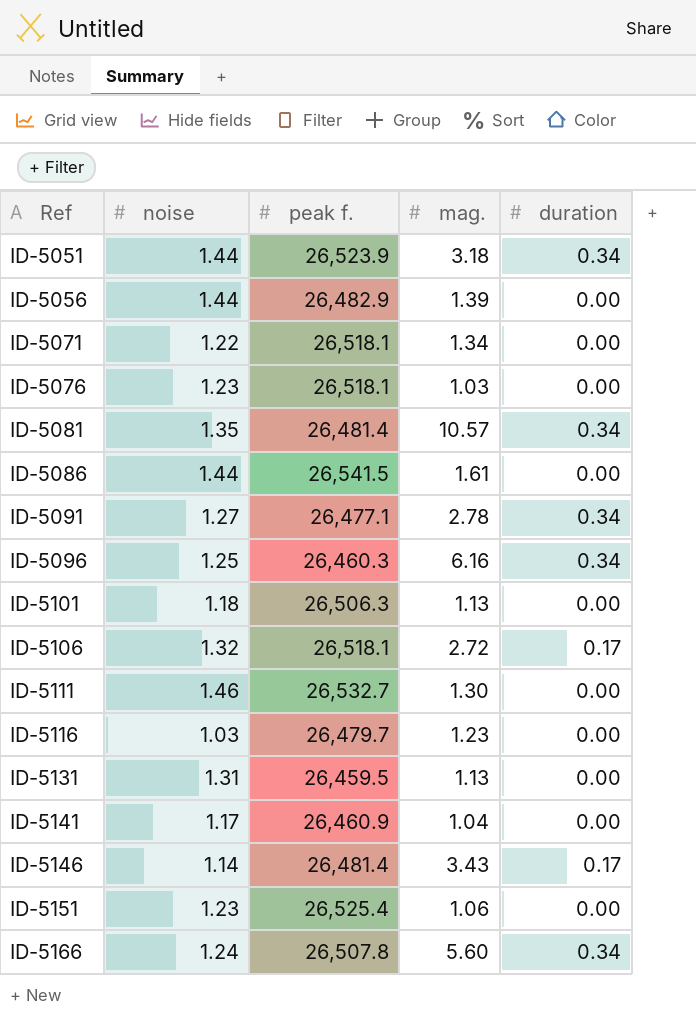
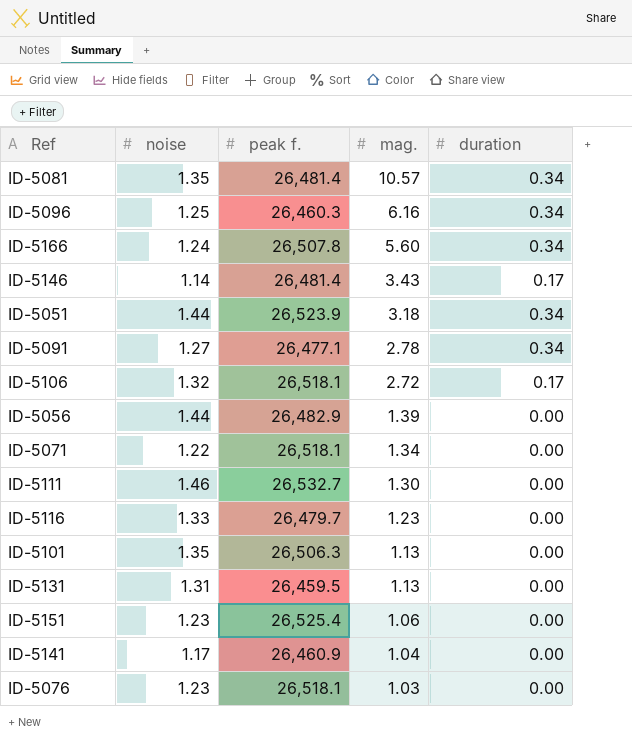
row order: Ref ascending -> mag. descending
row ID-5086: 1.44 | 26,541.5 | 1.61 | 0.00 -> none
ID-5116 | noise: 1.03 -> 1.33
ID-5101 | noise: 1.18 -> 1.35

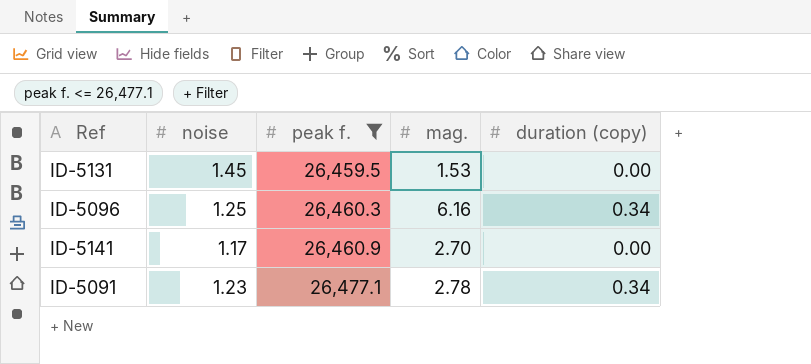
filter: none -> peak f. <= 26,477.1
row order: mag. descending -> peak f. ascending
column name: duration -> duration (copy)
ID-5131 | noise: 1.31 -> 1.45
ID-5131 | mag.: 1.13 -> 1.53
ID-5141 | mag.: 1.04 -> 2.70
ID-5091 | noise: 1.27 -> 1.23

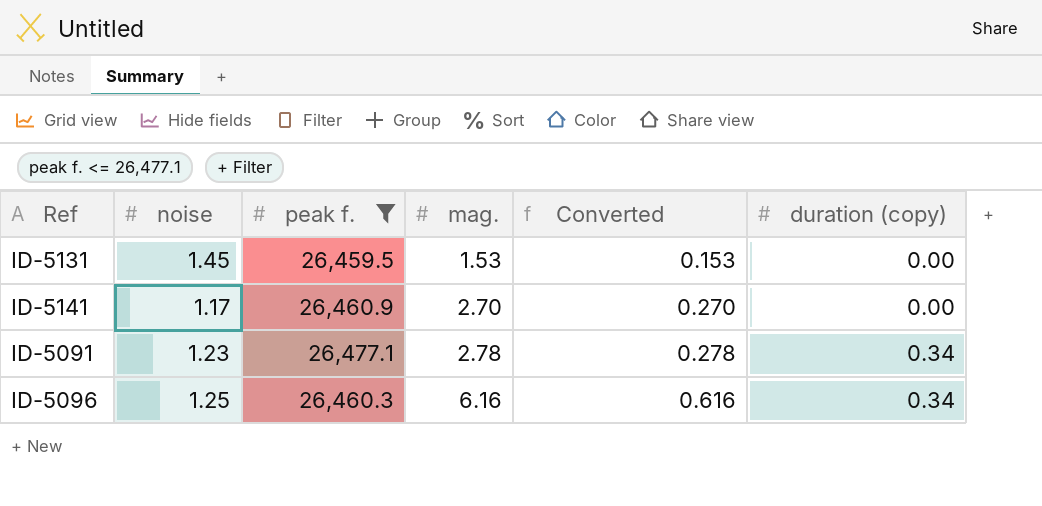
row order: peak f. ascending -> mag. ascending
column Converted | formula: none -> [mag.] * 0.1

